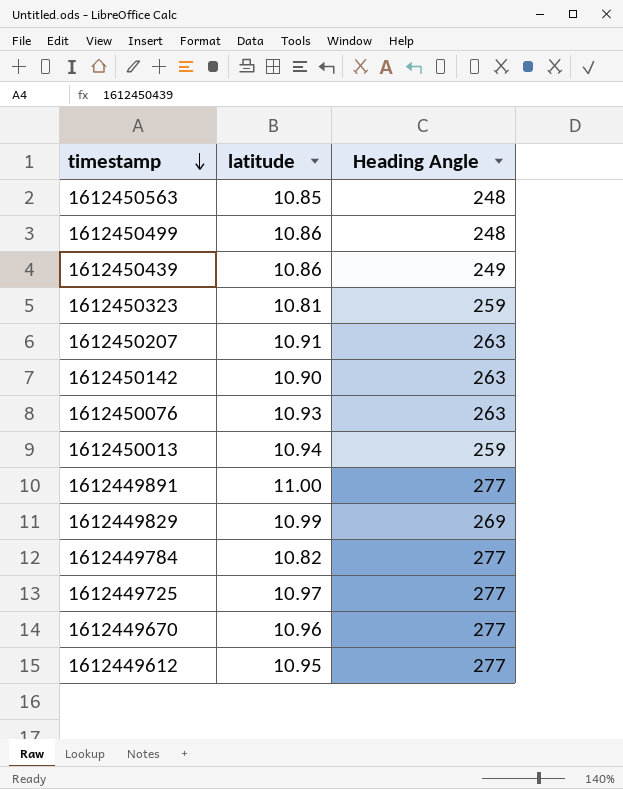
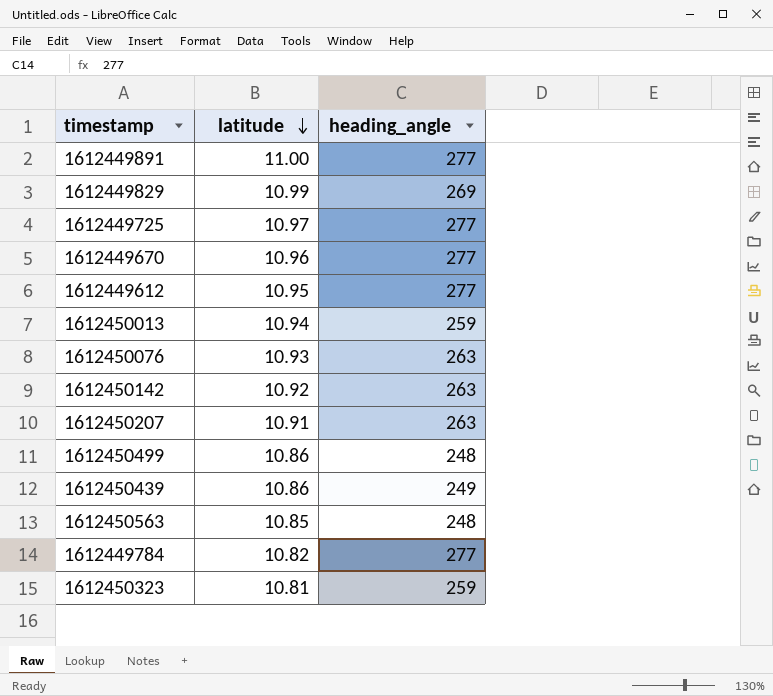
row order: timestamp descending -> latitude descending
column name: Heading Angle -> heading_angle
1612450142 | latitude: 10.90 -> 10.92

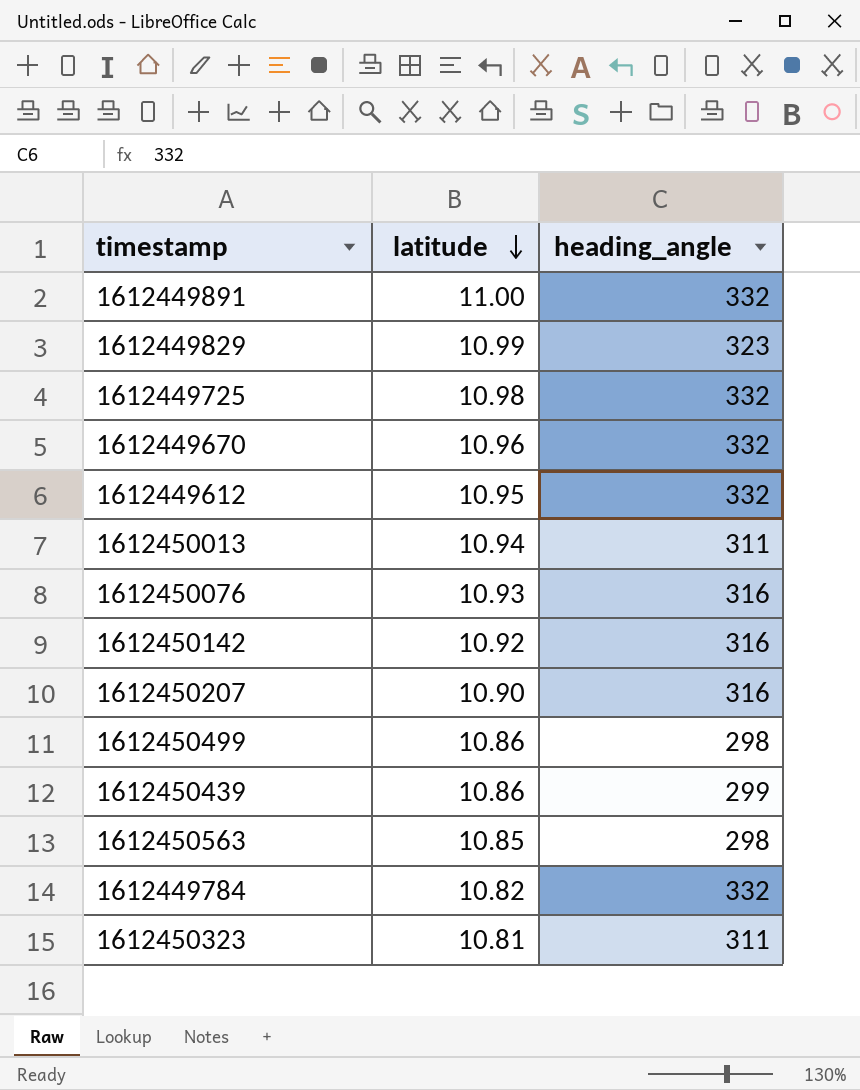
1612449891 | heading_angle: 277 -> 332
1612449829 | heading_angle: 269 -> 323
1612449725 | latitude: 10.97 -> 10.98
1612449725 | heading_angle: 277 -> 332
1612449670 | heading_angle: 277 -> 332
1612449612 | heading_angle: 277 -> 332
1612450013 | heading_angle: 259 -> 311
1612450076 | heading_angle: 263 -> 316
1612450142 | heading_angle: 263 -> 316
1612450207 | latitude: 10.91 -> 10.90
1612450207 | heading_angle: 263 -> 316
1612450499 | heading_angle: 248 -> 298
1612450439 | heading_angle: 249 -> 299
1612450563 | heading_angle: 248 -> 298
1612449784 | heading_angle: 277 -> 332
1612450323 | heading_angle: 259 -> 311

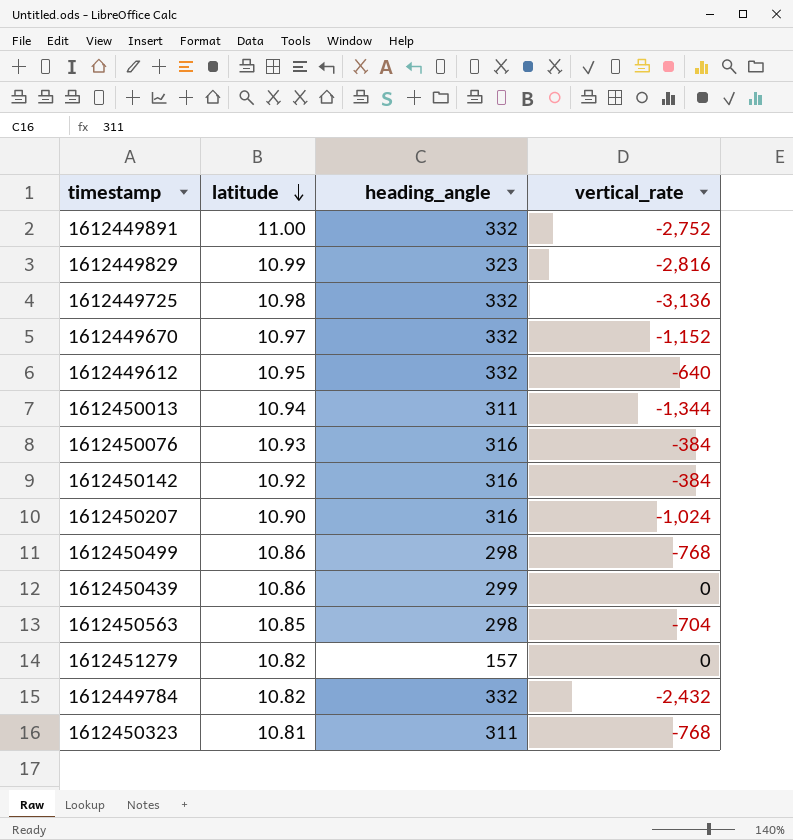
column vertical_rate | position: none -> 4
1612449670 | latitude: 10.96 -> 10.97
row 1612451279: none -> 10.82 | 157 | 0

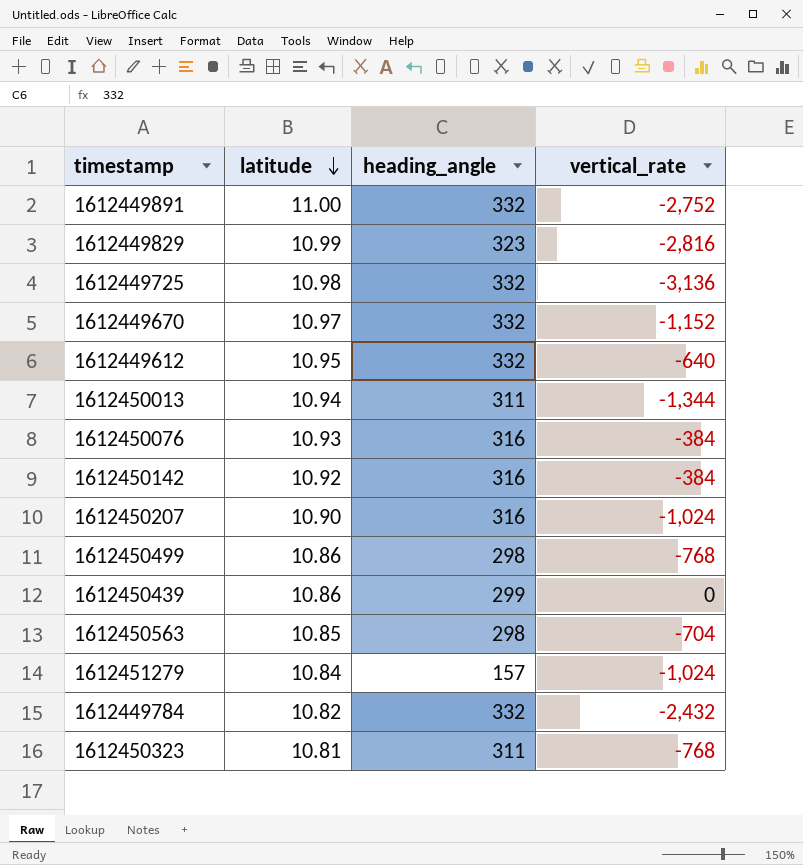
1612451279 | latitude: 10.82 -> 10.84
1612451279 | vertical_rate: 0 -> -1,024

